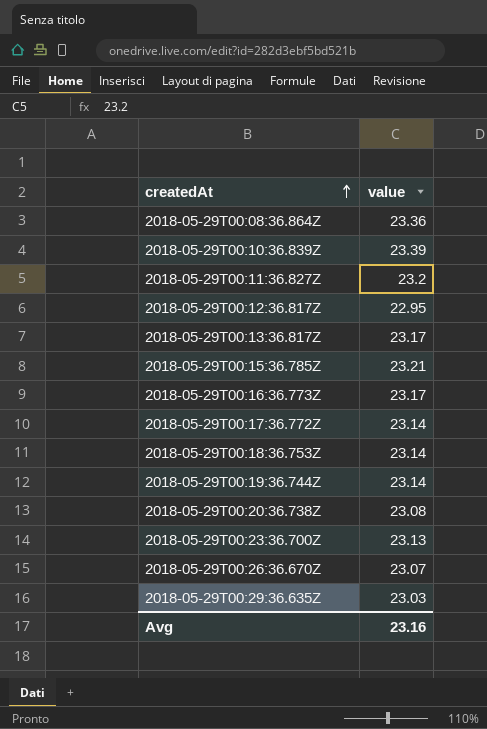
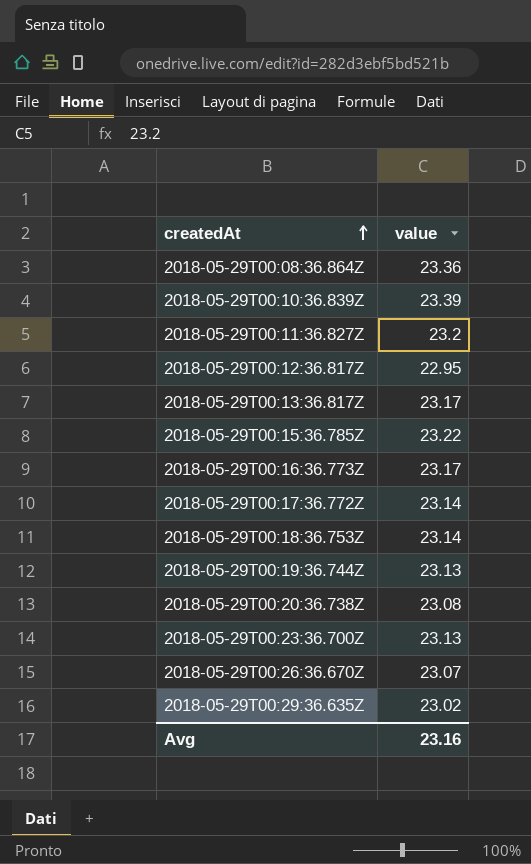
2018-05-29T00:15:36.785Z | value: 23.21 -> 23.22
2018-05-29T00:19:36.744Z | value: 23.14 -> 23.13
2018-05-29T00:29:36.635Z | value: 23.03 -> 23.02

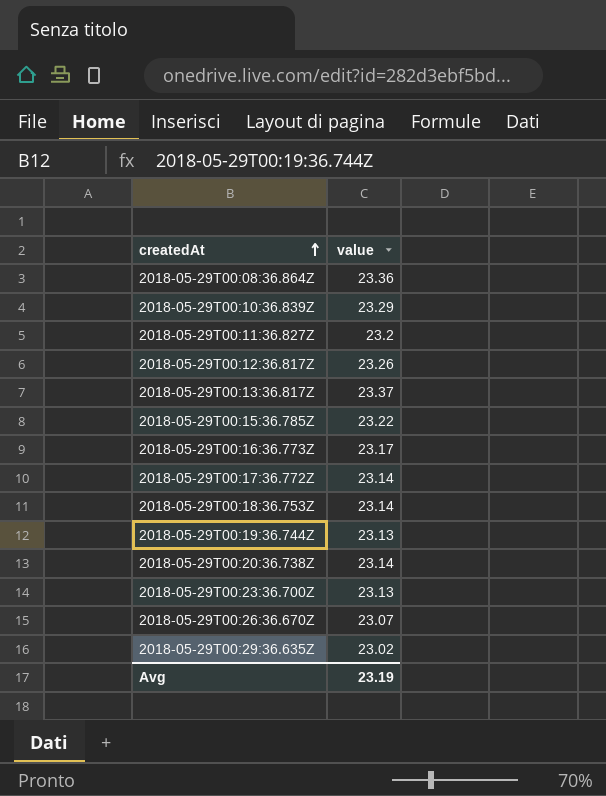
2018-05-29T00:10:36.839Z | value: 23.39 -> 23.29
2018-05-29T00:12:36.817Z | value: 22.95 -> 23.26
2018-05-29T00:13:36.817Z | value: 23.17 -> 23.37
2018-05-29T00:20:36.738Z | value: 23.08 -> 23.14
Avg | value: 23.16 -> 23.19

